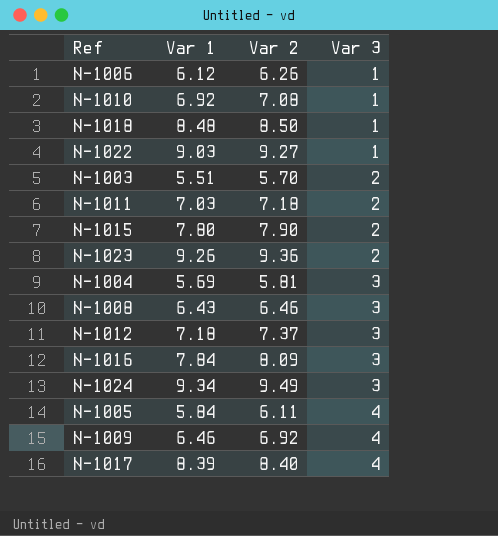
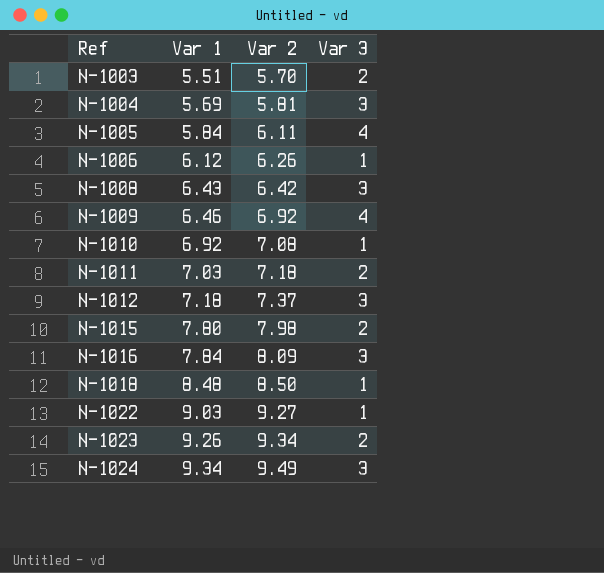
row order: Var 3 ascending -> Ref ascending
row N-1017: 8.39 | 8.40 | 4 -> none
N-1008 | Var 2: 6.46 -> 6.42
N-1015 | Var 2: 7.90 -> 7.98
N-1023 | Var 2: 9.36 -> 9.34

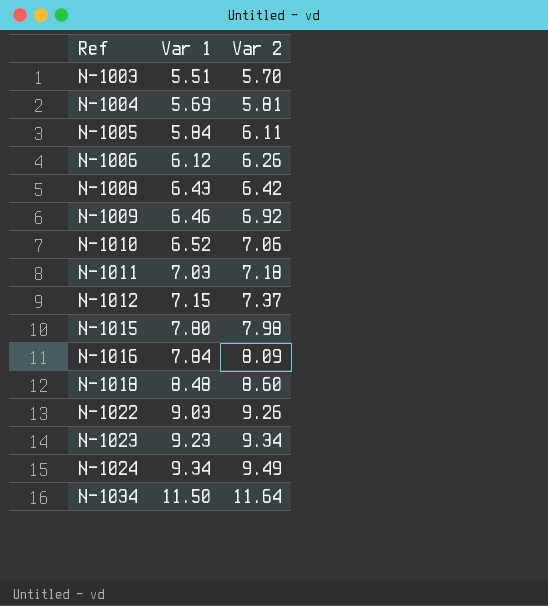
column Var 3 | position: 4 -> none
N-1010 | Var 1: 6.92 -> 6.52
N-1010 | Var 2: 7.08 -> 7.06
N-1012 | Var 1: 7.18 -> 7.15
N-1018 | Var 2: 8.50 -> 8.60
N-1022 | Var 2: 9.27 -> 9.26
N-1023 | Var 1: 9.26 -> 9.23
row N-1034: none -> 11.50 | 11.64

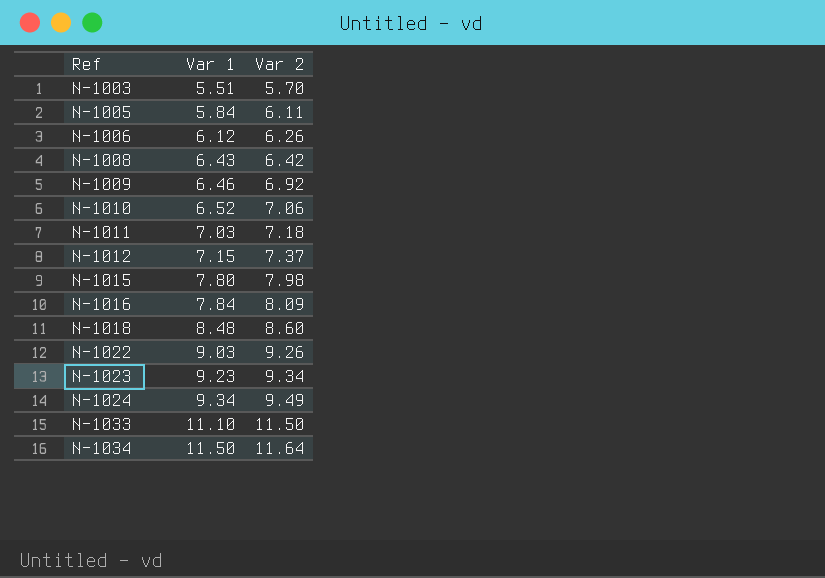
row N-1004: 5.69 | 5.81 -> none
row N-1033: none -> 11.10 | 11.50

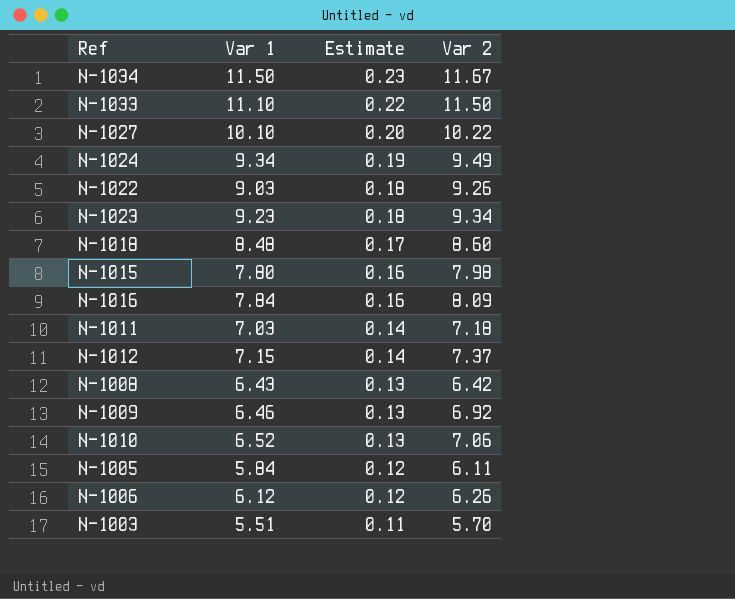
row order: Ref ascending -> Estimate descending
column Estimate | formula: none -> [Var 1] * 0.02
N-1034 | Var 2: 11.64 -> 11.67
row N-1027: none -> 10.10 | 0.20 | 10.22

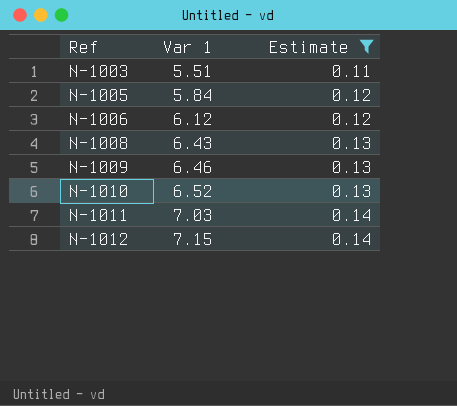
filter: none -> Estimate <= 0.14
row order: Estimate descending -> Ref ascending
column Var 2 | position: 4 -> none

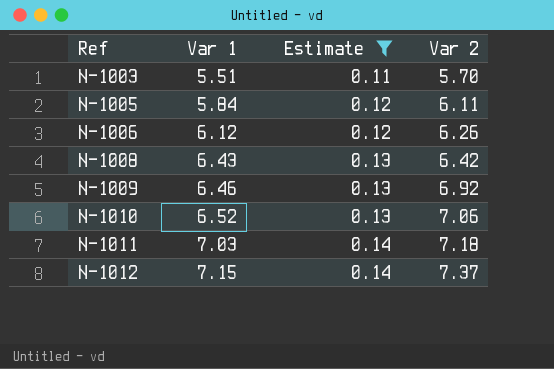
column Var 2 | position: none -> 4

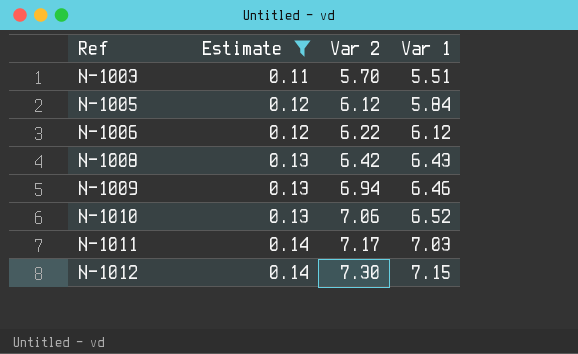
column Var 1 | position: 2 -> 4
N-1005 | Var 2: 6.11 -> 6.12
N-1006 | Var 2: 6.26 -> 6.22
N-1009 | Var 2: 6.92 -> 6.94
N-1011 | Var 2: 7.18 -> 7.17
N-1012 | Var 2: 7.37 -> 7.30

